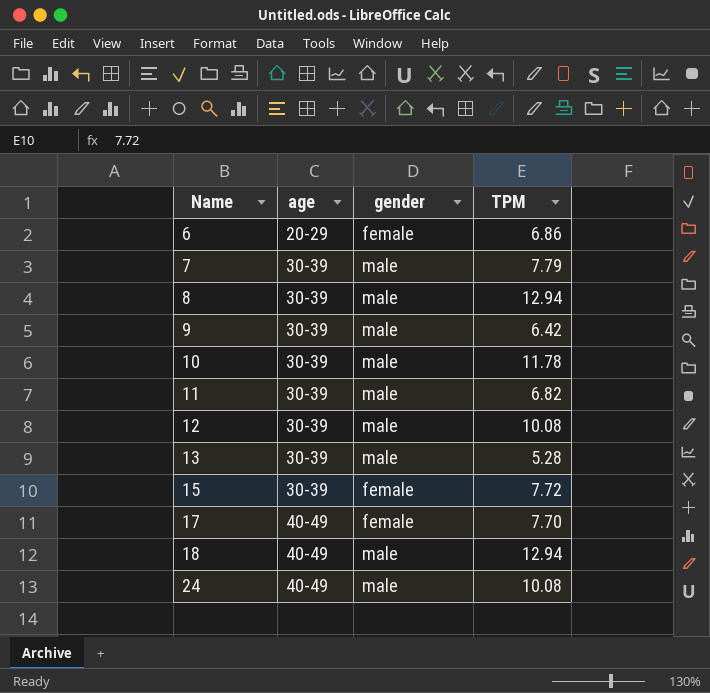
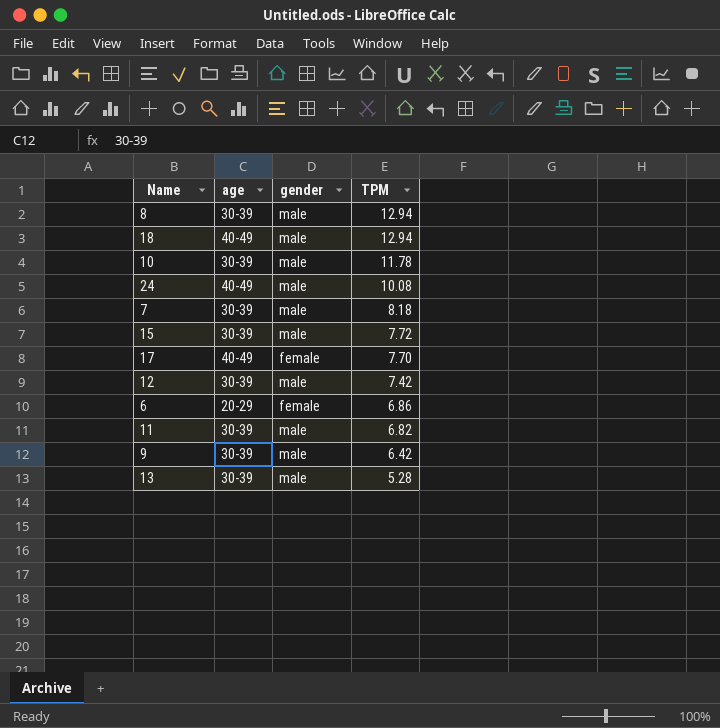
row order: Name ascending -> TPM descending
7 | TPM: 7.79 -> 8.18
15 | gender: female -> male
12 | TPM: 10.08 -> 7.42

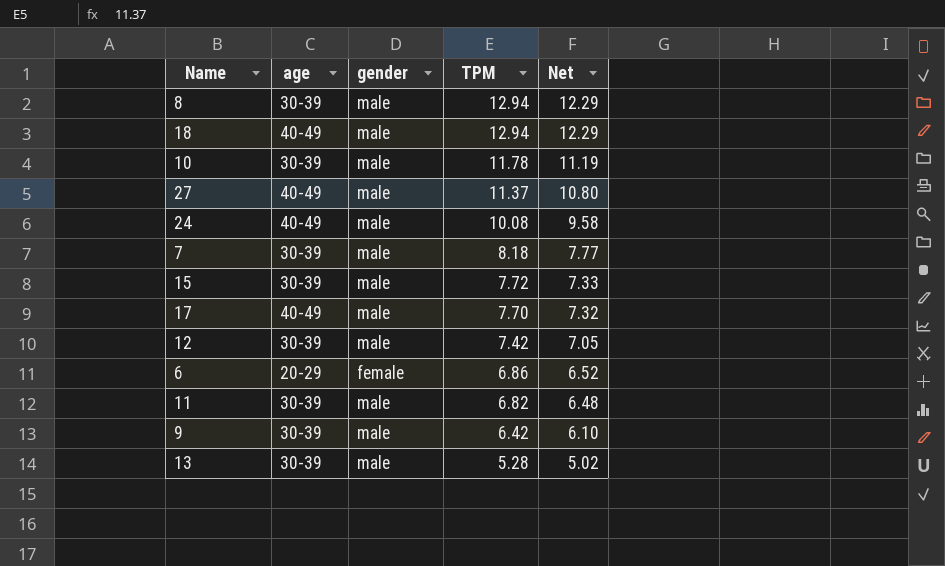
column Net | formula: none -> [TPM] * 0.95
row 27: none -> 40-49 | male | 11.37 | 10.80
17 | gender: female -> male

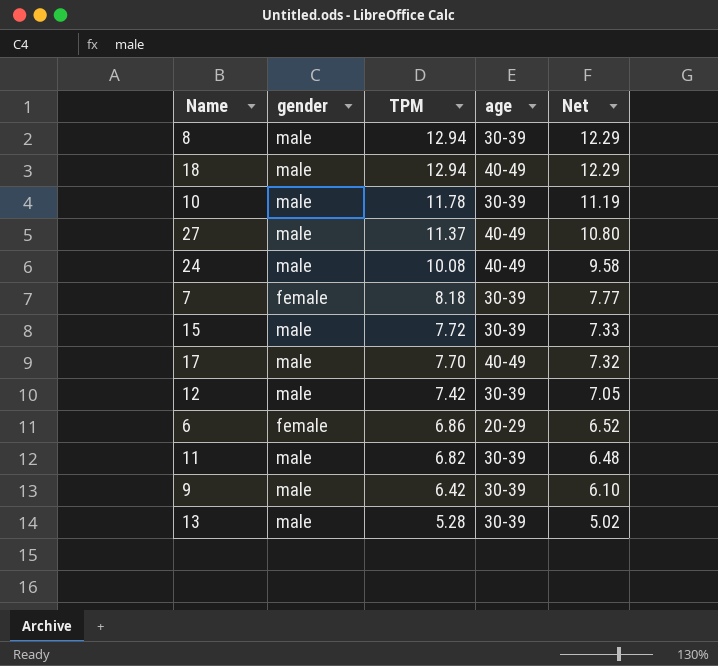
column age | position: 2 -> 4
7 | gender: male -> female

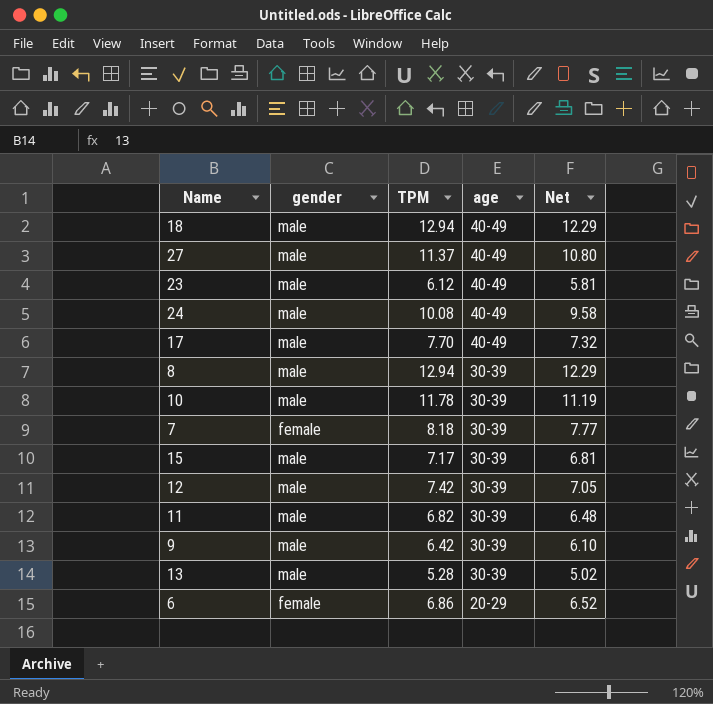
row order: TPM descending -> age descending
row 23: none -> male | 6.12 | 40-49 | 5.81
15 | TPM: 7.72 -> 7.17
15 | Net: 7.33 -> 6.81

